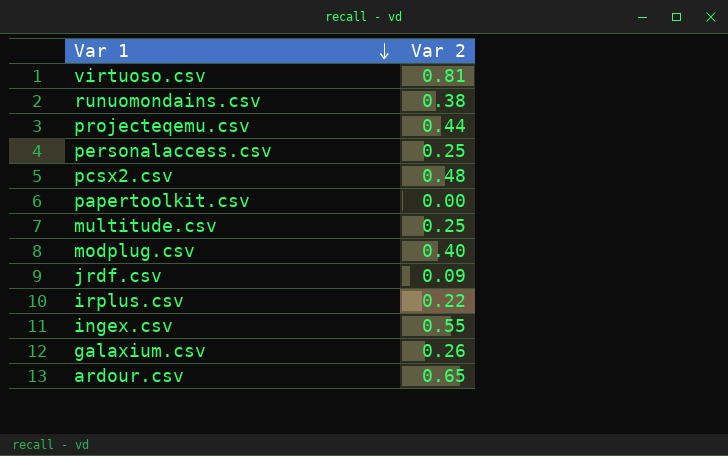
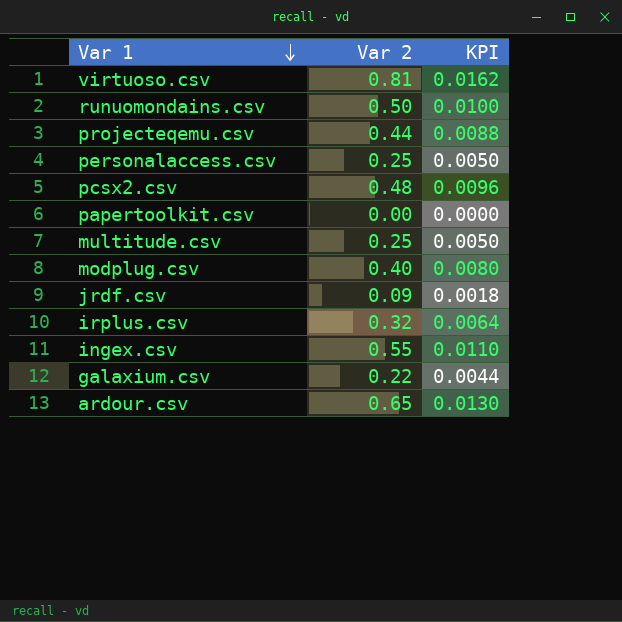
column KPI | formula: none -> [Var 2] * 0.02
runuomondains.csv | Var 2: 0.38 -> 0.50
irplus.csv | Var 2: 0.22 -> 0.32
galaxium.csv | Var 2: 0.26 -> 0.22

